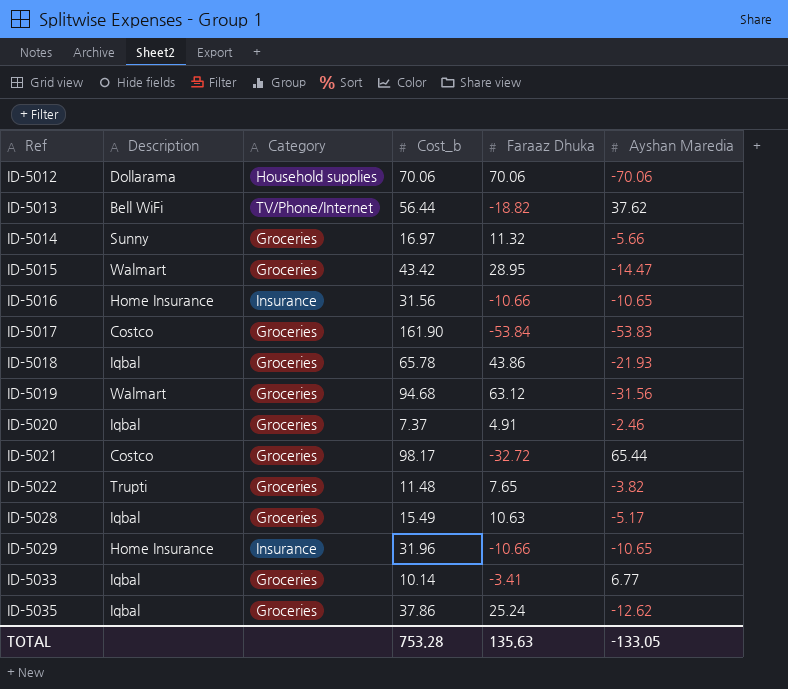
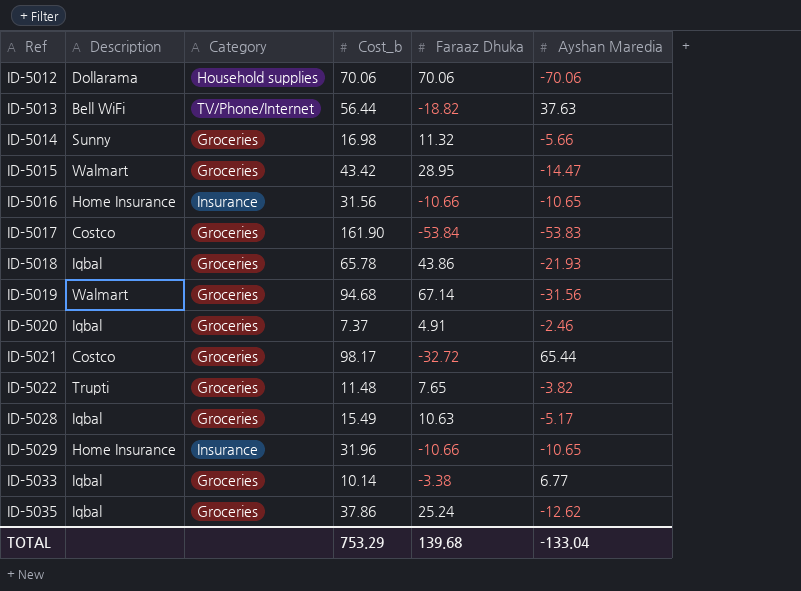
ID-5013 | Ayshan Maredia: 37.62 -> 37.63
ID-5014 | Cost_b: 16.97 -> 16.98
ID-5019 | Faraaz Dhuka: 63.12 -> 67.14
ID-5033 | Faraaz Dhuka: -3.41 -> -3.38
TOTAL | Cost_b: 753.28 -> 753.29
TOTAL | Faraaz Dhuka: 135.63 -> 139.68
TOTAL | Ayshan Maredia: -133.05 -> -133.04

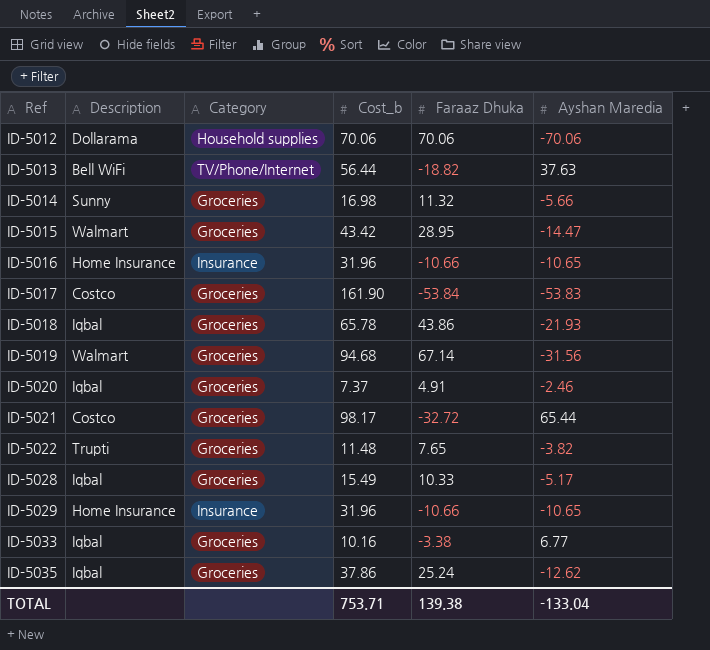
ID-5016 | Cost_b: 31.56 -> 31.96
ID-5028 | Faraaz Dhuka: 10.63 -> 10.33
ID-5033 | Cost_b: 10.14 -> 10.16
TOTAL | Cost_b: 753.29 -> 753.71
TOTAL | Faraaz Dhuka: 139.68 -> 139.38

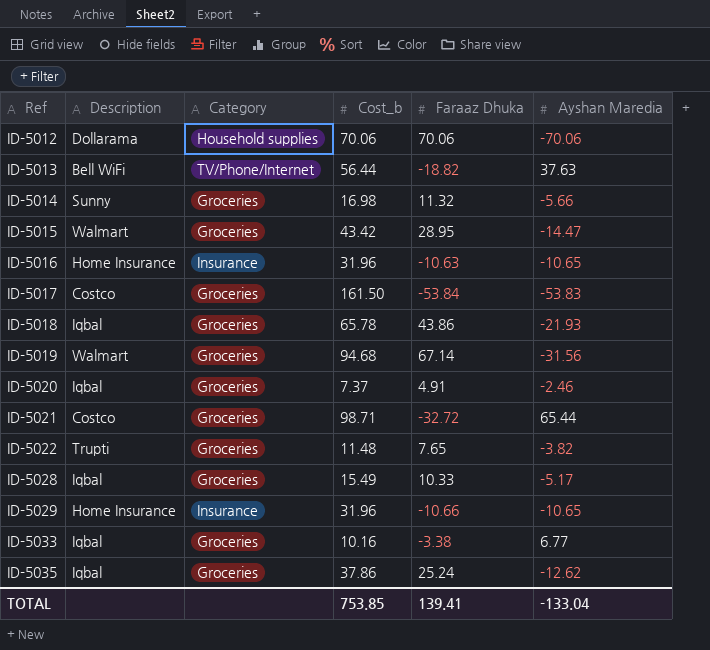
ID-5016 | Faraaz Dhuka: -10.66 -> -10.63
ID-5017 | Cost_b: 161.90 -> 161.50
ID-5021 | Cost_b: 98.17 -> 98.71
TOTAL | Cost_b: 753.71 -> 753.85
TOTAL | Faraaz Dhuka: 139.38 -> 139.41

